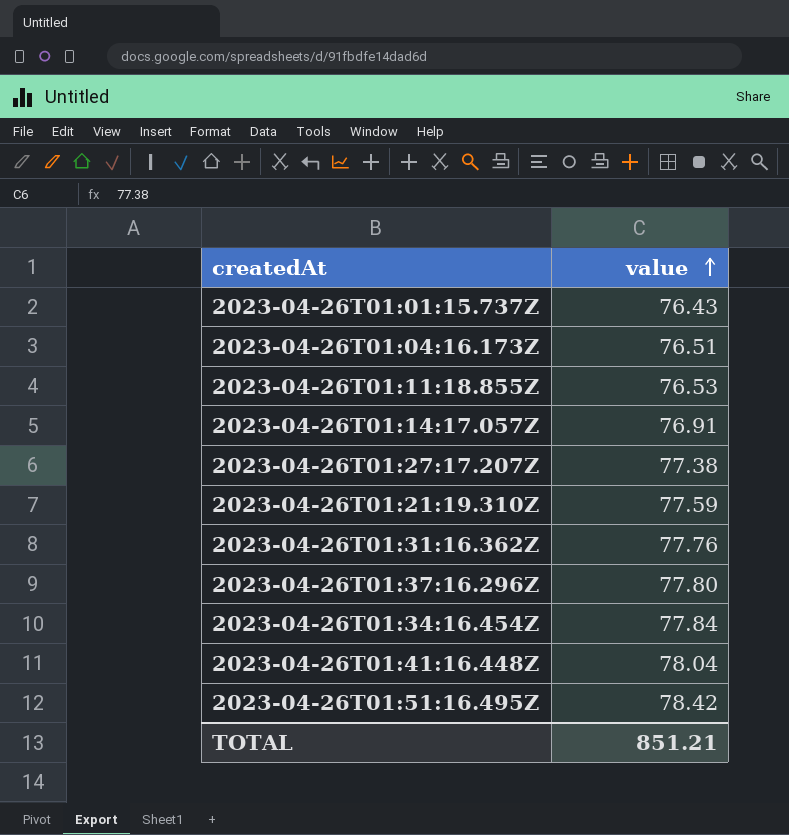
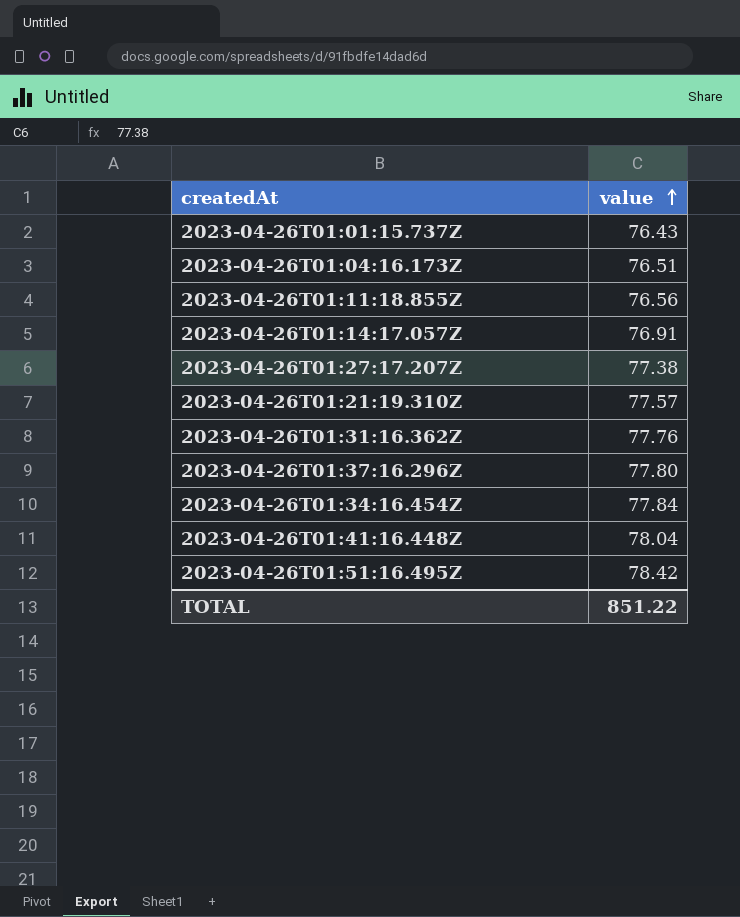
2023-04-26T01:11:18.855Z | value: 76.53 -> 76.56
2023-04-26T01:21:19.310Z | value: 77.59 -> 77.57
TOTAL | value: 851.21 -> 851.22

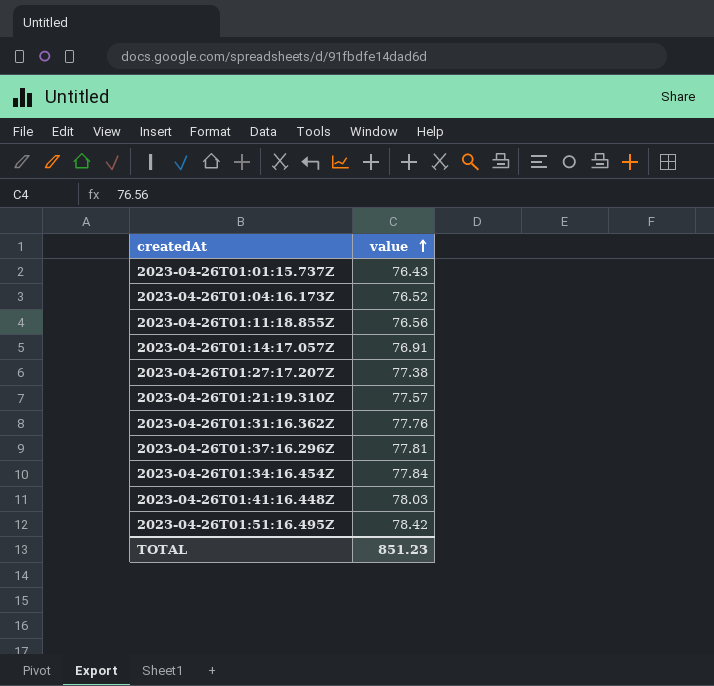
2023-04-26T01:04:16.173Z | value: 76.51 -> 76.52
2023-04-26T01:37:16.296Z | value: 77.80 -> 77.81
2023-04-26T01:41:16.448Z | value: 78.04 -> 78.03
TOTAL | value: 851.22 -> 851.23

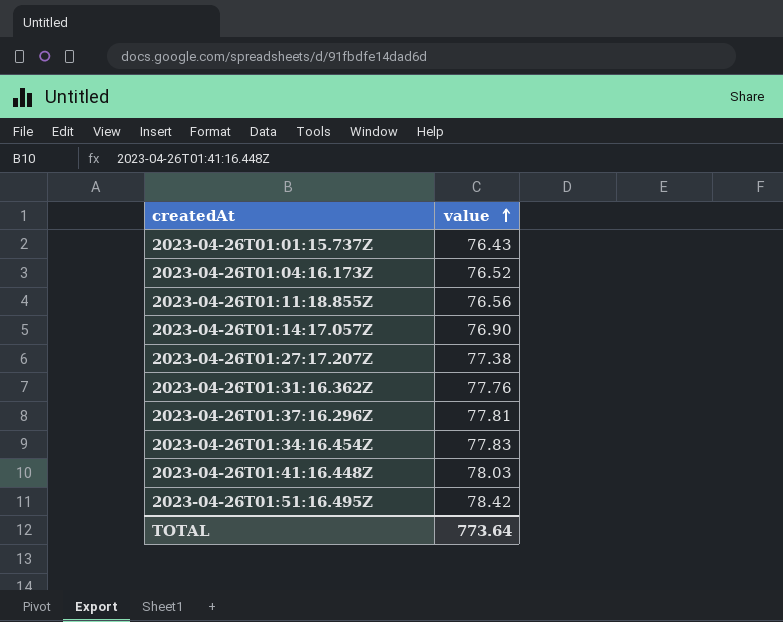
row 2023-04-26T01:21:19.310Z: 77.57 -> none
2023-04-26T01:14:17.057Z | value: 76.91 -> 76.90
2023-04-26T01:34:16.454Z | value: 77.84 -> 77.83
TOTAL | value: 851.23 -> 773.64

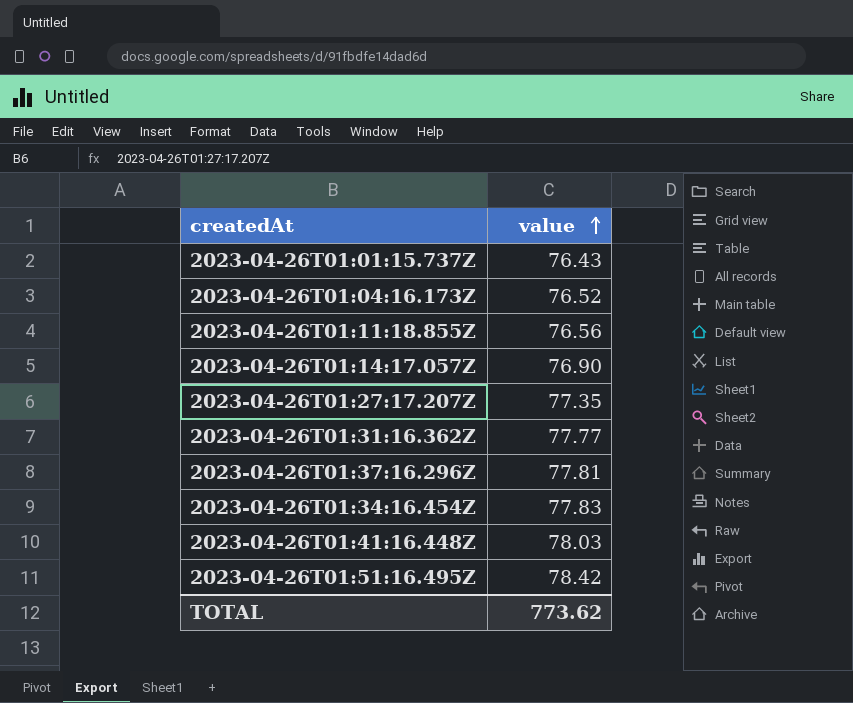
2023-04-26T01:27:17.207Z | value: 77.38 -> 77.35
2023-04-26T01:31:16.362Z | value: 77.76 -> 77.77
TOTAL | value: 773.64 -> 773.62

